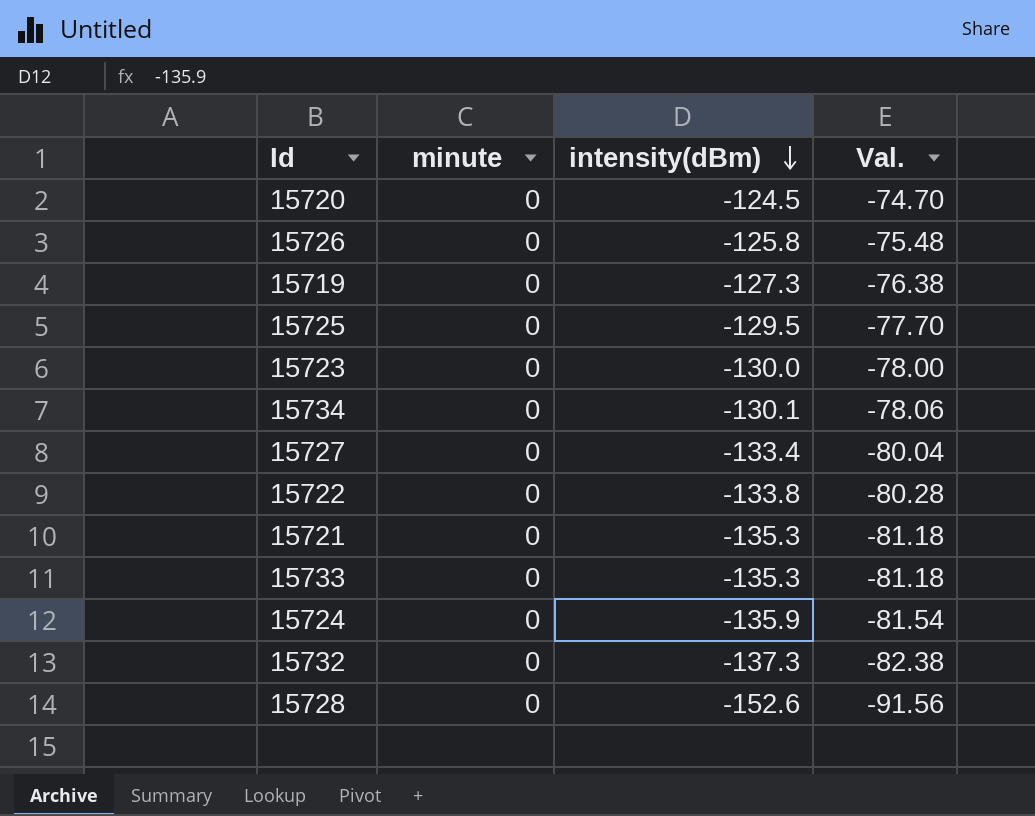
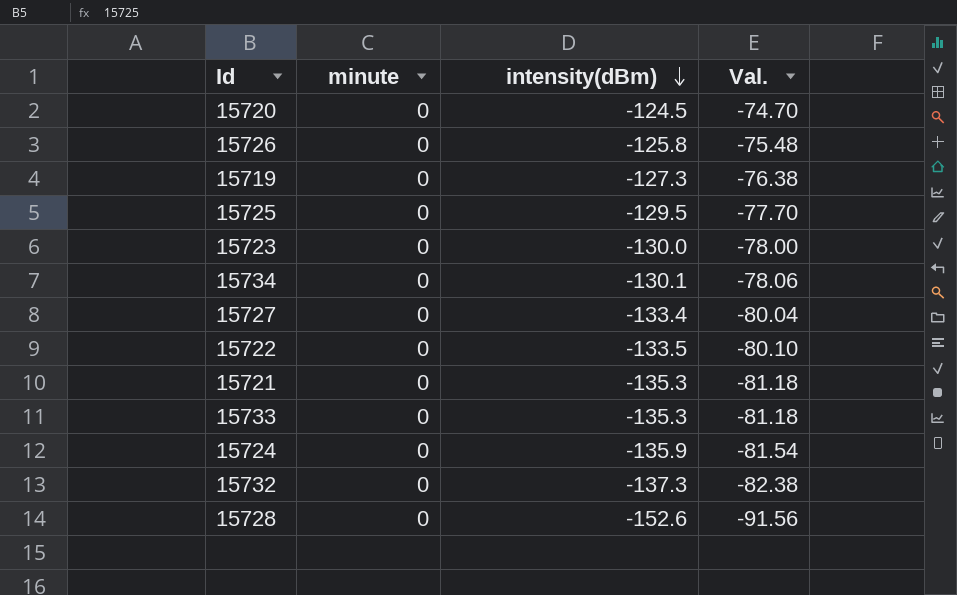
15722 | intensity(dBm): -133.8 -> -133.5
15722 | Val.: -80.28 -> -80.10

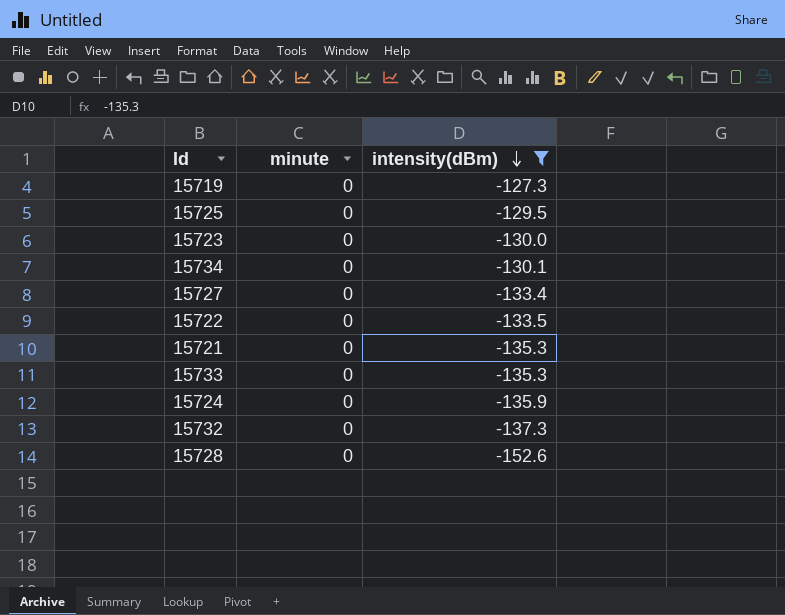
filter: none -> intensity(dBm) <= -127.3
column Val. | formula: [intensity(dBm)] * 0.6 -> none

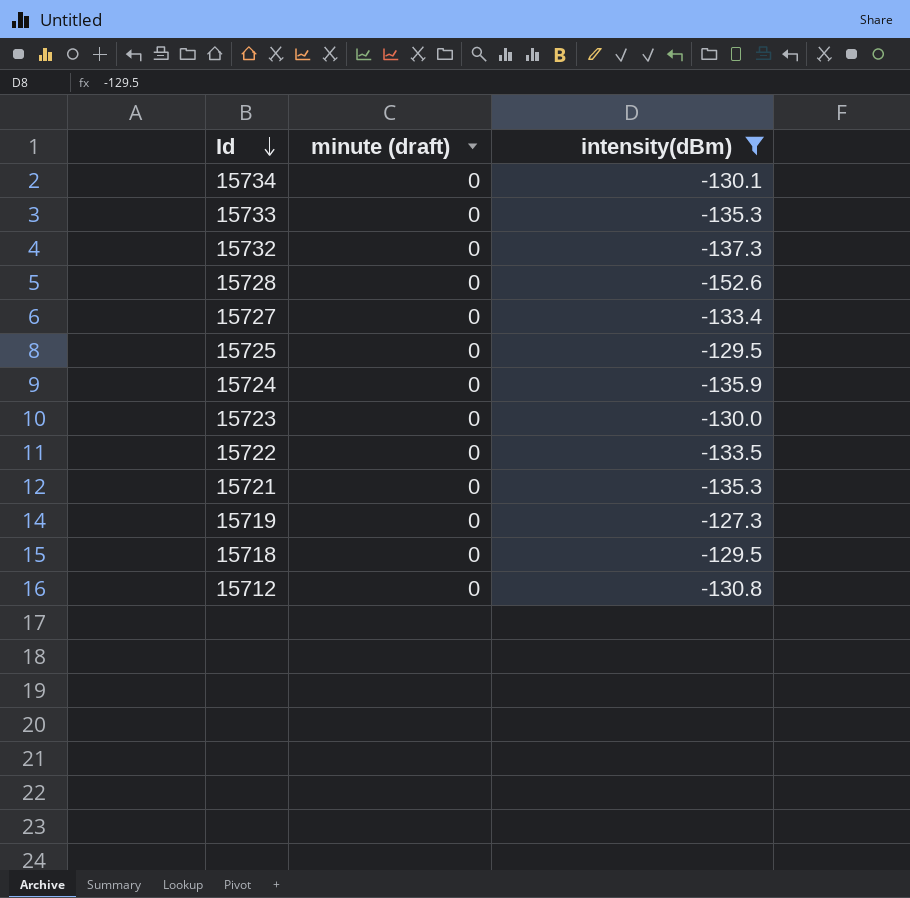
row order: intensity(dBm) descending -> Id descending
column name: minute -> minute (draft)
row 15718: none -> 0 | -129.5
row 15712: none -> 0 | -130.8

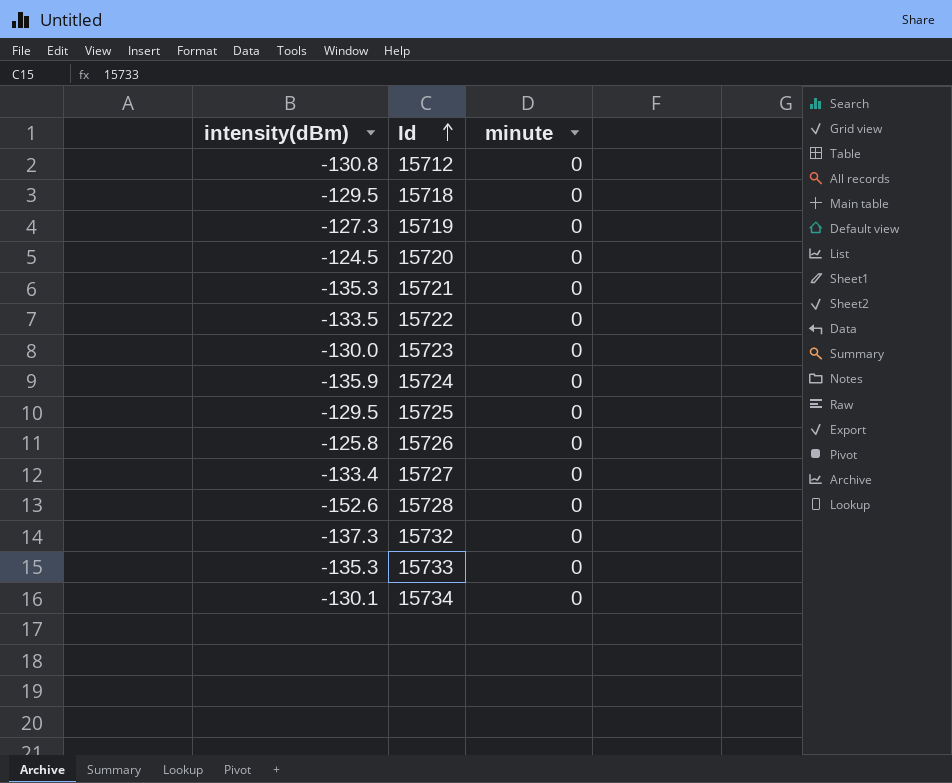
filter: intensity(dBm) <= -127.3 -> none
row order: Id descending -> Id ascending
column intensity(dBm) | position: 3 -> 1
column name: minute (draft) -> minute

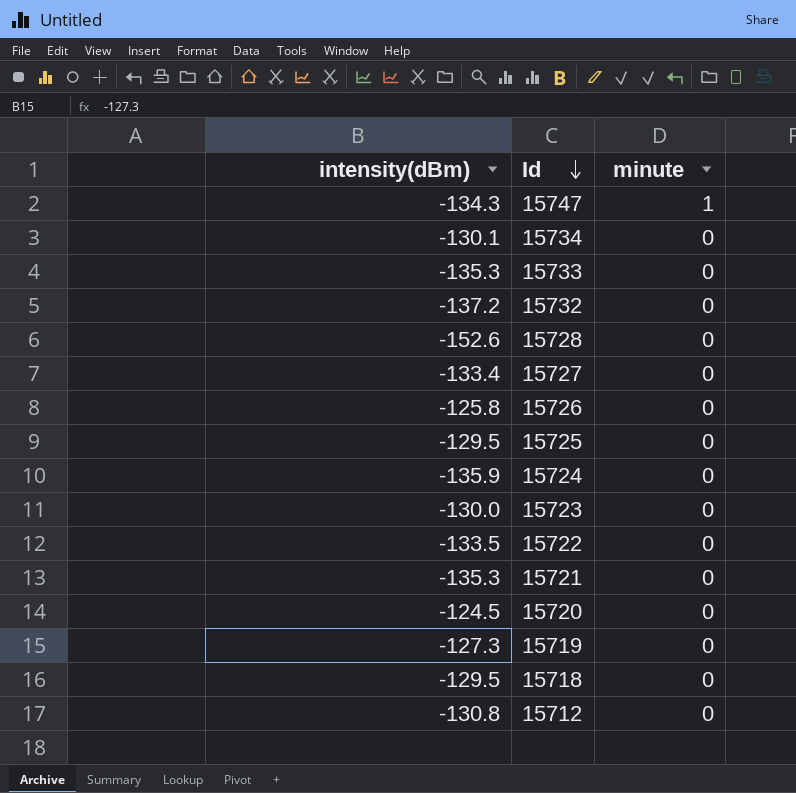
row order: Id ascending -> Id descending
row 15747: none -> -134.3 | 1
15732 | intensity(dBm): -137.3 -> -137.2

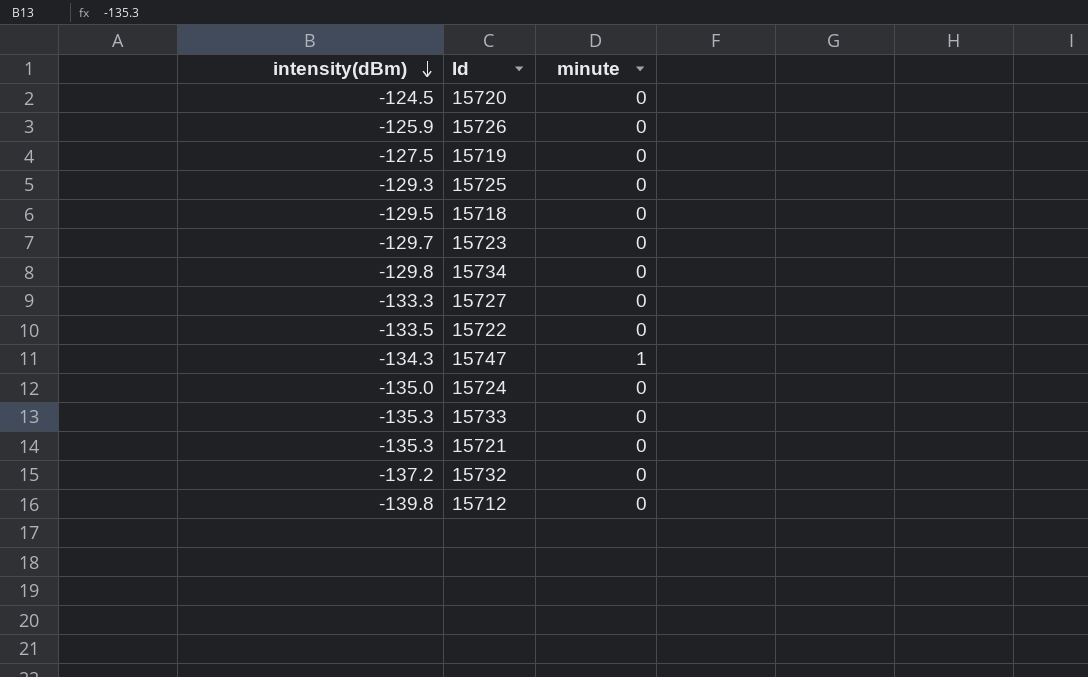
row order: Id descending -> intensity(dBm) descending
row 15728: -152.6 | 0 -> none
15726 | intensity(dBm): -125.8 -> -125.9
15719 | intensity(dBm): -127.3 -> -127.5
15725 | intensity(dBm): -129.5 -> -129.3
15723 | intensity(dBm): -130.0 -> -129.7
15734 | intensity(dBm): -130.1 -> -129.8
15727 | intensity(dBm): -133.4 -> -133.3
15724 | intensity(dBm): -135.9 -> -135.0
15712 | intensity(dBm): -130.8 -> -139.8

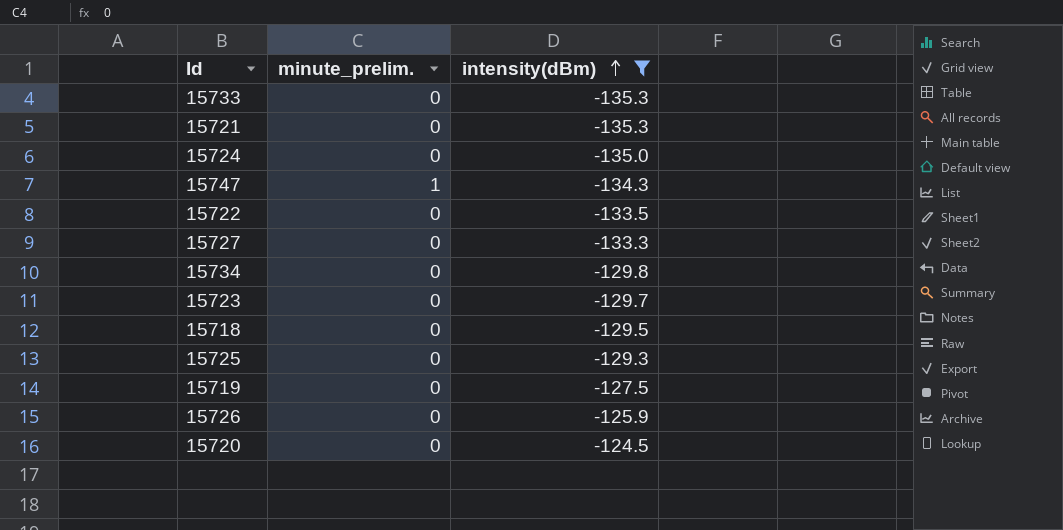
filter: none -> intensity(dBm) >= -135.3
row order: intensity(dBm) descending -> intensity(dBm) ascending
column name: minute -> minute_prelim.
column intensity(dBm) | position: 1 -> 3

